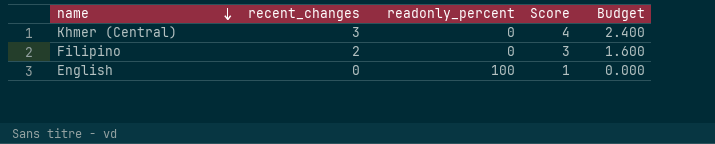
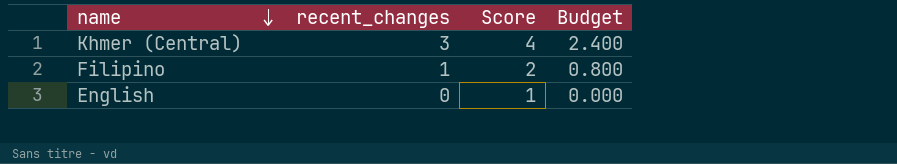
column readonly_percent | position: 3 -> none
Filipino | recent_changes: 2 -> 1
Filipino | Score: 3 -> 2
Filipino | Budget: 1.600 -> 0.800

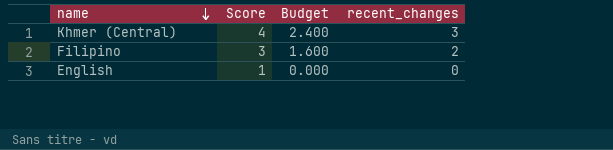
column recent_changes | position: 2 -> 4
Filipino | Score: 2 -> 3
Filipino | Budget: 0.800 -> 1.600
Filipino | recent_changes: 1 -> 2

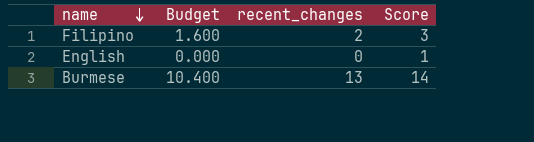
column Score | position: 2 -> 4
row Khmer (Central): 4 | 2.400 | 3 -> none
row Burmese: none -> 10.400 | 13 | 14

